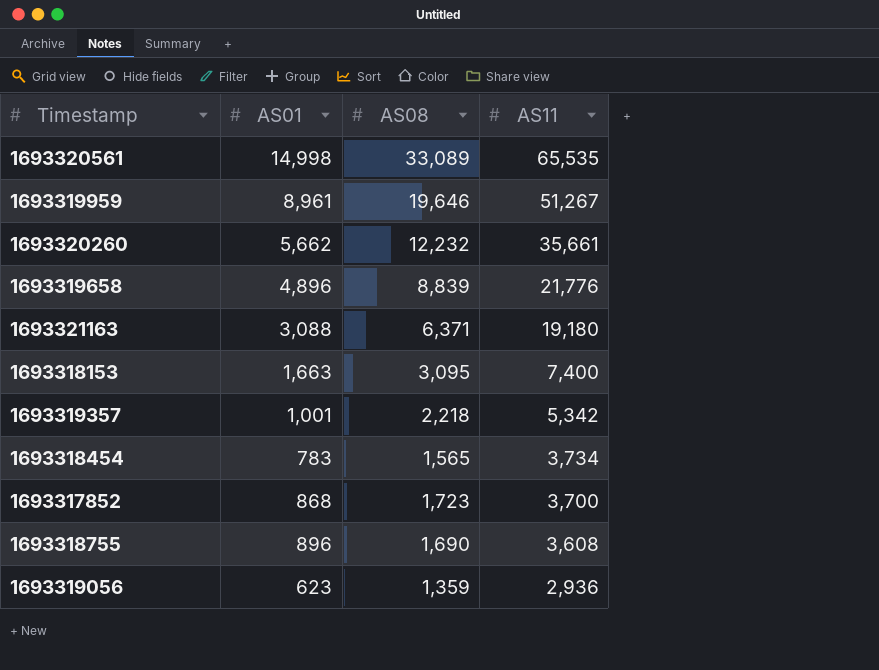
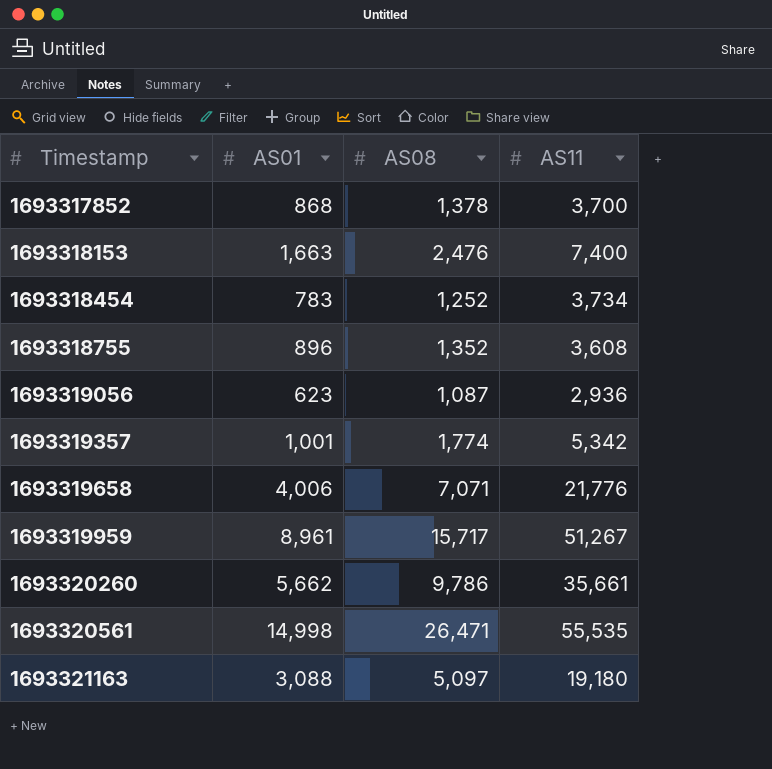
row order: AS11 descending -> Timestamp ascending
1693317852 | AS08: 1,723 -> 1,378
1693318153 | AS08: 3,095 -> 2,476
1693318454 | AS08: 1,565 -> 1,252
1693318755 | AS08: 1,690 -> 1,352
1693319056 | AS08: 1,359 -> 1,087
1693319357 | AS08: 2,218 -> 1,774
1693319658 | AS01: 4,896 -> 4,006
1693319658 | AS08: 8,839 -> 7,071
1693319959 | AS08: 19,646 -> 15,717
1693320260 | AS08: 12,232 -> 9,786
1693320561 | AS08: 33,089 -> 26,471
1693320561 | AS11: 65,535 -> 55,535
1693321163 | AS08: 6,371 -> 5,097

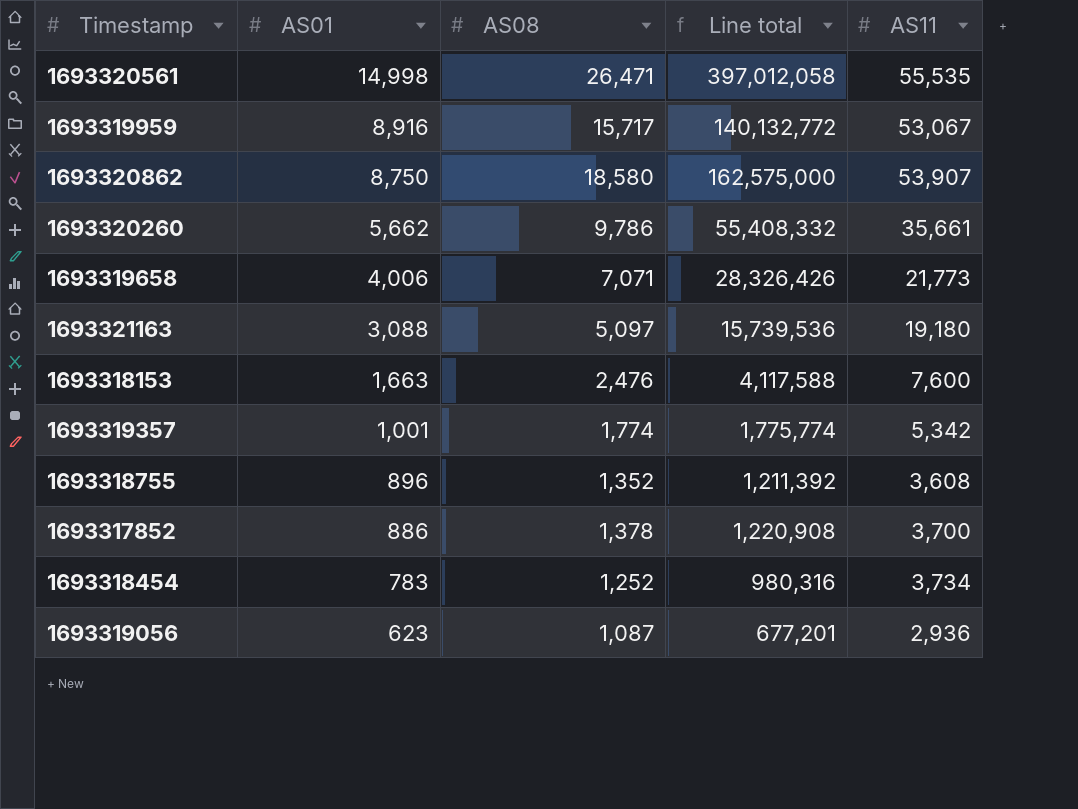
row order: Timestamp ascending -> AS01 descending
column Line total | formula: none -> [AS01] * [AS08]
1693319959 | AS01: 8,961 -> 8,916
1693319959 | AS11: 51,267 -> 53,067
row 1693320862: none -> 8,750 | 18,580 | 162,575,000 | 53,907
1693319658 | AS11: 21,776 -> 21,773
1693318153 | AS11: 7,400 -> 7,600
1693317852 | AS01: 868 -> 886

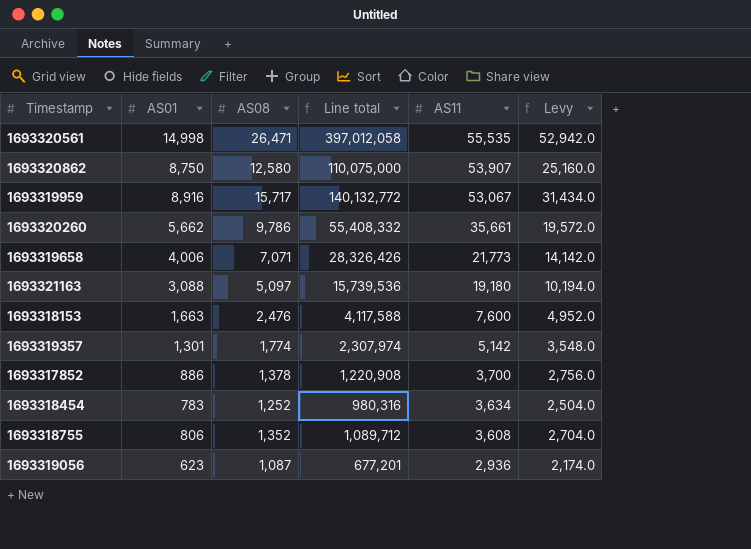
row order: AS01 descending -> AS11 descending
column Levy | formula: none -> [AS08] * 2
1693320862 | AS08: 18,580 -> 12,580
1693320862 | Line total: 162,575,000 -> 110,075,000
1693319357 | AS01: 1,001 -> 1,301
1693319357 | Line total: 1,775,774 -> 2,307,974
1693319357 | AS11: 5,342 -> 5,142
1693318454 | AS11: 3,734 -> 3,634
1693318755 | AS01: 896 -> 806
1693318755 | Line total: 1,211,392 -> 1,089,712

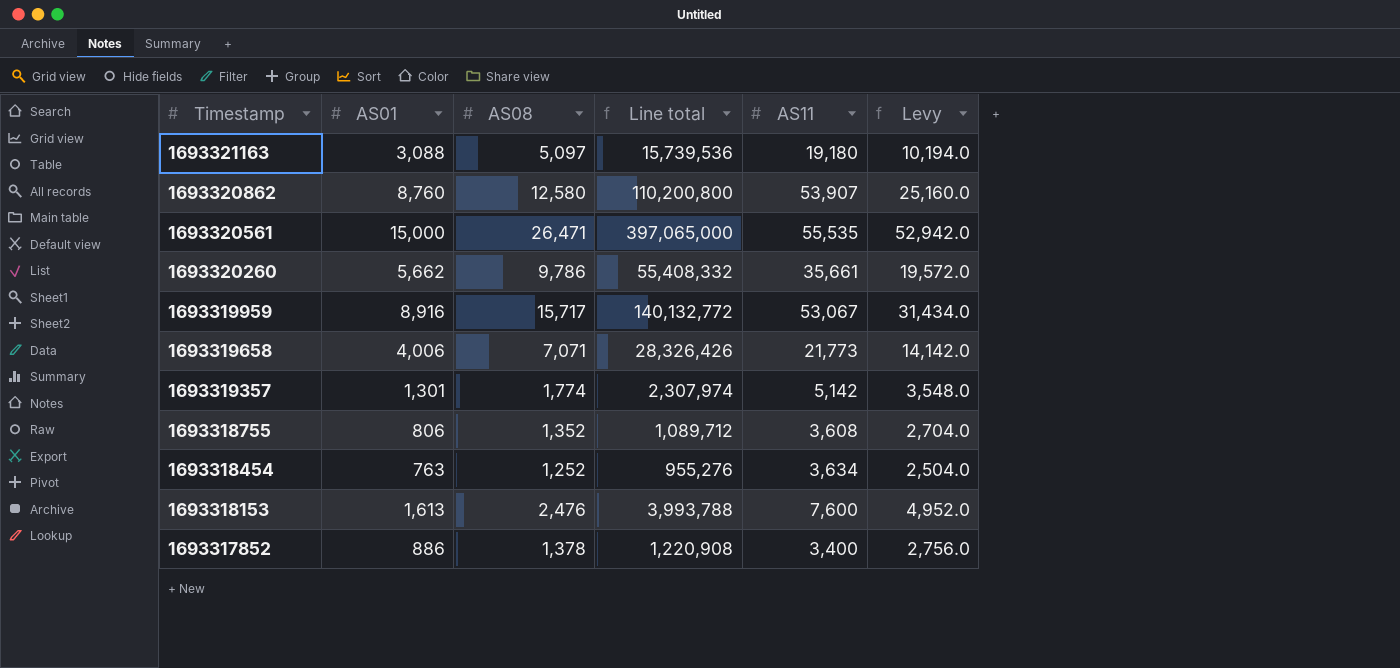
row order: AS11 descending -> Timestamp descending
row 1693319056: 623 | 1,087 | 677,201 | 2,936 | 2,174.0 -> none
1693320862 | AS01: 8,750 -> 8,760
1693320862 | Line total: 110,075,000 -> 110,200,800
1693320561 | AS01: 14,998 -> 15,000
1693320561 | Line total: 397,012,058 -> 397,065,000
1693318454 | AS01: 783 -> 763
1693318454 | Line total: 980,316 -> 955,276
1693318153 | AS01: 1,663 -> 1,613
1693318153 | Line total: 4,117,588 -> 3,993,788
1693317852 | AS11: 3,700 -> 3,400

